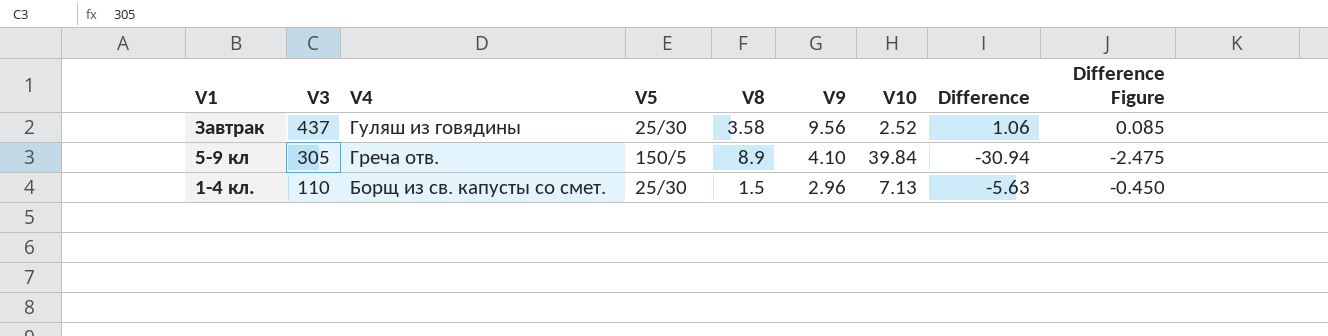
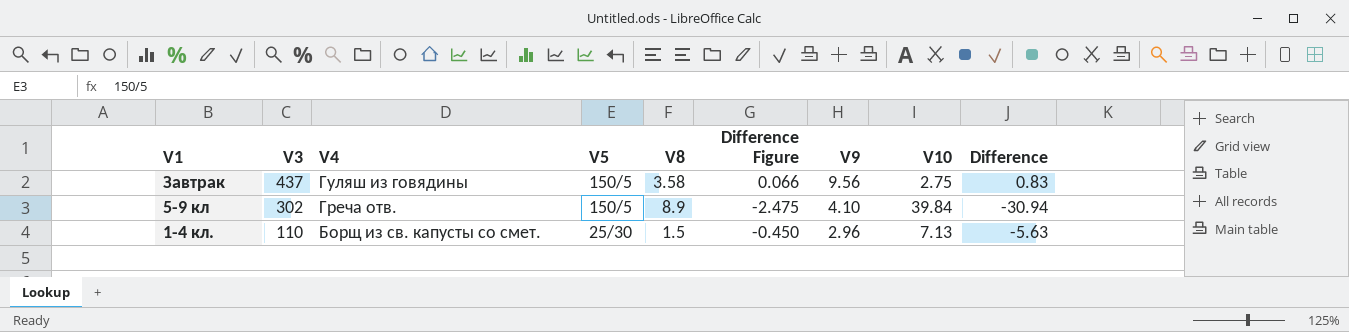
column Difference Figure | position: 9 -> 6
Завтрак | V5: 25/30 -> 150/5
Завтрак | Difference Figure: 0.085 -> 0.066
Завтрак | V10: 2.52 -> 2.75
Завтрак | Difference: 1.06 -> 0.83
5-9 кл | V3: 305 -> 302

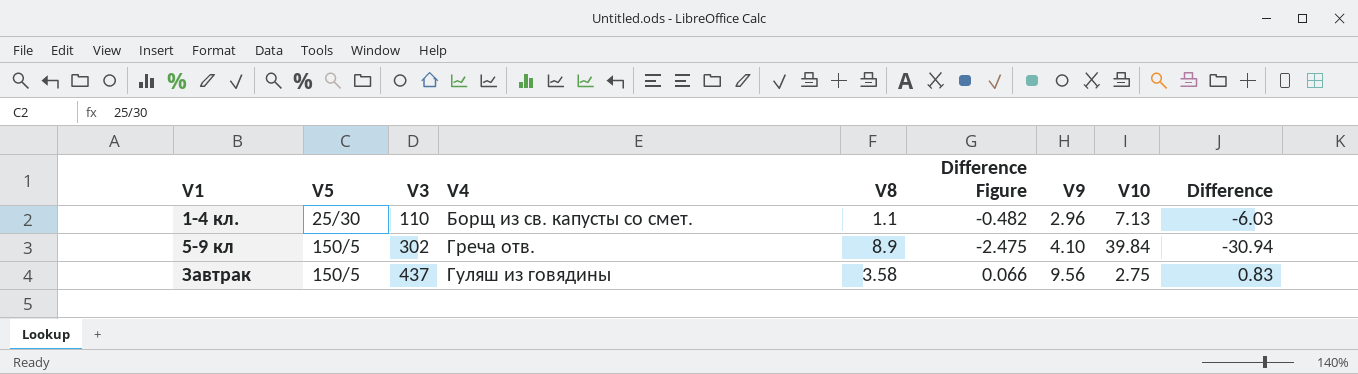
row order: V1 descending -> V1 ascending
column V5 | position: 4 -> 2
1-4 кл. | V8: 1.5 -> 1.1
1-4 кл. | Difference Figure: -0.450 -> -0.482
1-4 кл. | Difference: -5.63 -> -6.03

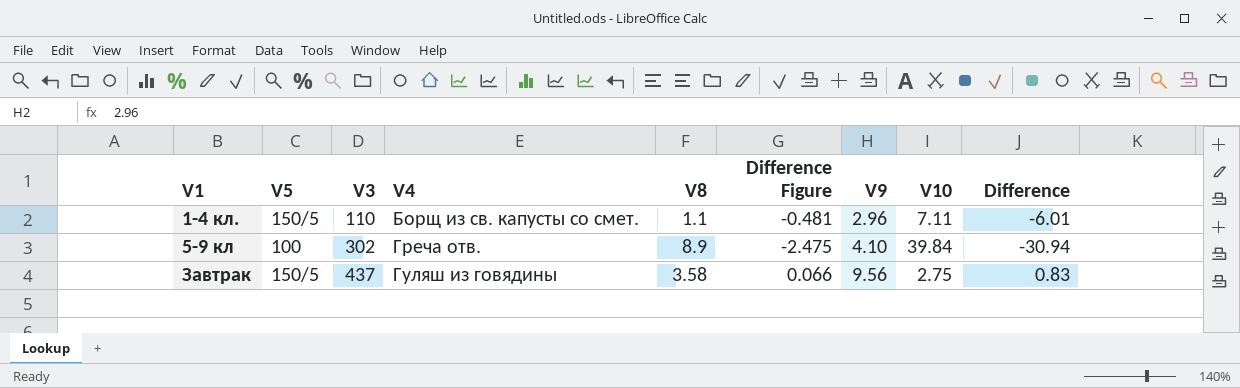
1-4 кл. | V5: 25/30 -> 150/5
1-4 кл. | Difference Figure: -0.482 -> -0.481
1-4 кл. | V10: 7.13 -> 7.11
1-4 кл. | Difference: -6.03 -> -6.01
5-9 кл | V5: 150/5 -> 100

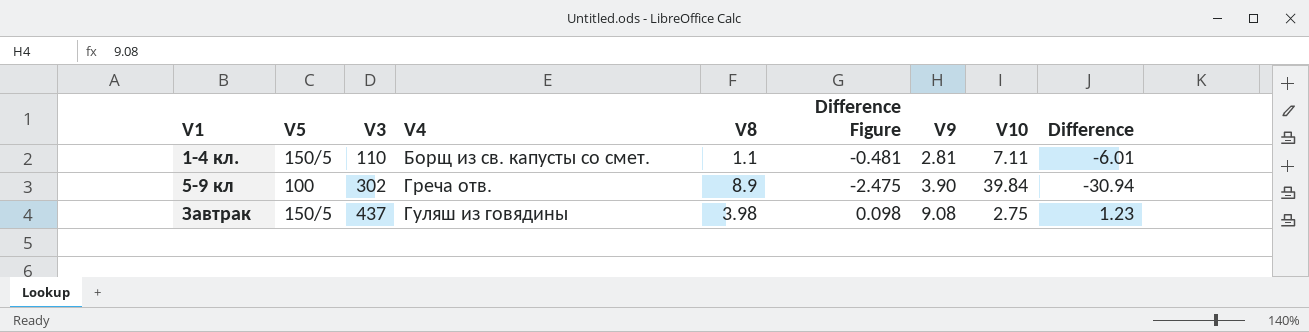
1-4 кл. | V9: 2.96 -> 2.81
5-9 кл | V9: 4.10 -> 3.90
Завтрак | V8: 3.58 -> 3.98
Завтрак | Difference Figure: 0.066 -> 0.098
Завтрак | V9: 9.56 -> 9.08
Завтрак | Difference: 0.83 -> 1.23

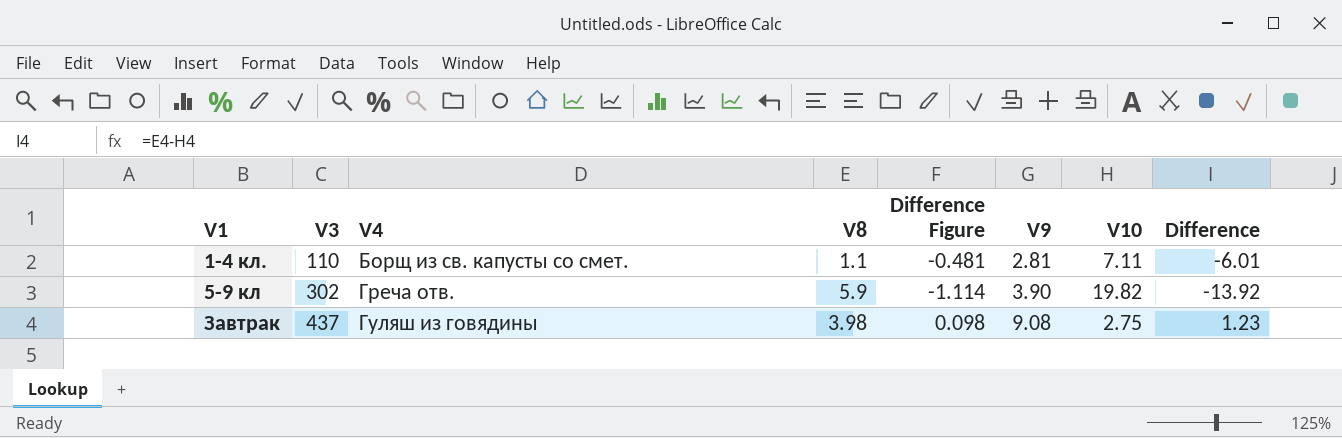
column V5 | position: 2 -> none
5-9 кл | V8: 8.9 -> 5.9
5-9 кл | Difference Figure: -2.475 -> -1.114
5-9 кл | V10: 39.84 -> 19.82
5-9 кл | Difference: -30.94 -> -13.92

